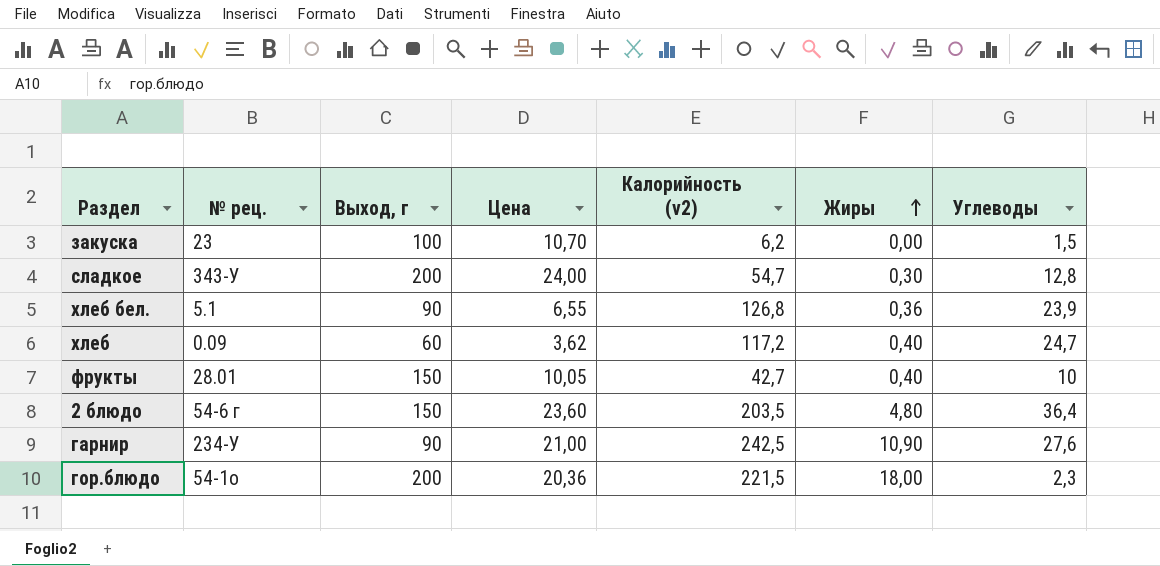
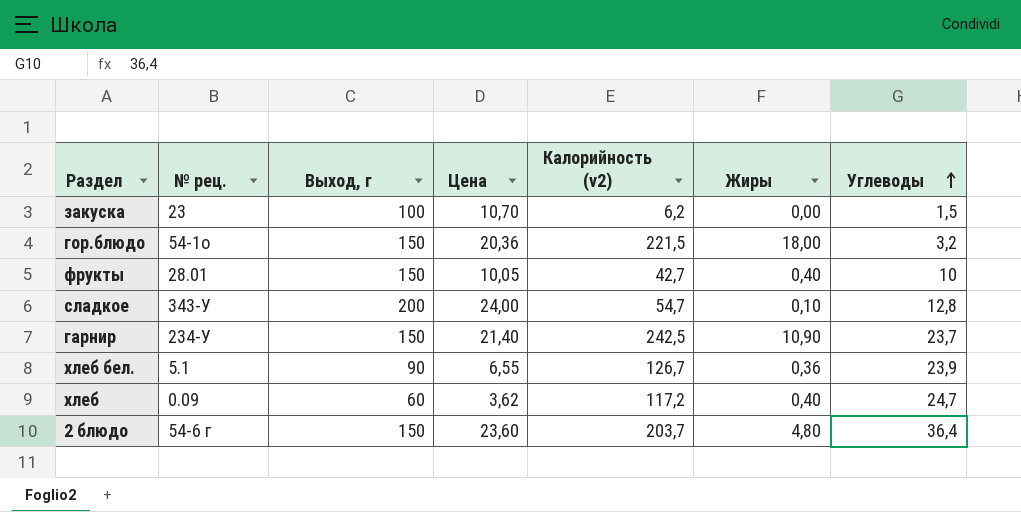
row order: Жиры ascending -> Углеводы ascending
гор.блюдо | Выход, г: 200 -> 150
гор.блюдо | Углеводы: 2,3 -> 3,2
сладкое | Жиры: 0,30 -> 0,10
гарнир | Выход, г: 90 -> 150
гарнир | Цена: 21,00 -> 21,40
гарнир | Углеводы: 27,6 -> 23,7
хлеб бел. | Калорийность (v2): 126,8 -> 126,7
2 блюдо | Калорийность (v2): 203,5 -> 203,7

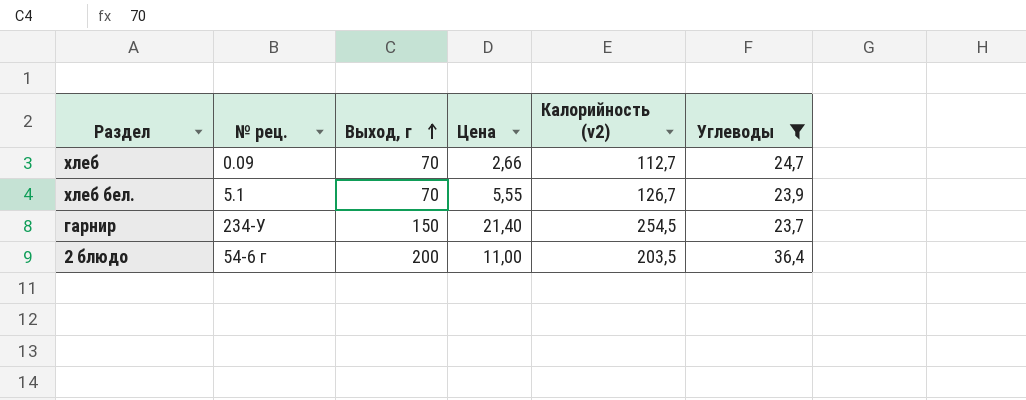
filter: none -> Углеводы >= 23,7
row order: Углеводы ascending -> Выход, г ascending
column Жиры | position: 6 -> none
хлеб | Выход, г: 60 -> 70
хлеб | Цена: 3,62 -> 2,66
хлеб | Калорийность (v2): 117,2 -> 112,7
хлеб бел. | Выход, г: 90 -> 70
хлеб бел. | Цена: 6,55 -> 5,55
гарнир | Калорийность (v2): 242,5 -> 254,5
2 блюдо | Выход, г: 150 -> 200
2 блюдо | Цена: 23,60 -> 11,00
2 блюдо | Калорийность (v2): 203,7 -> 203,5

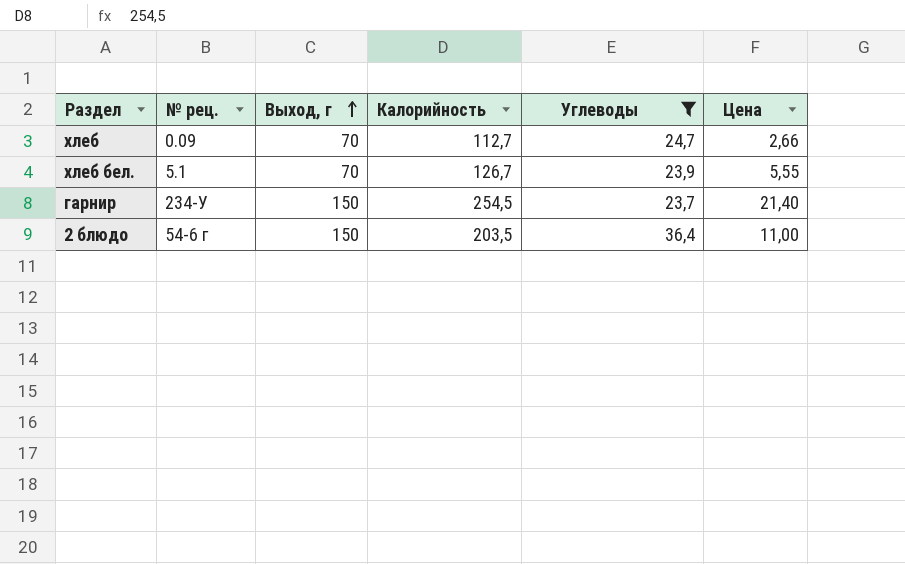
column name: Калорийность (v2) -> Калорийность
column Цена | position: 4 -> 6
2 блюдо | Выход, г: 200 -> 150

